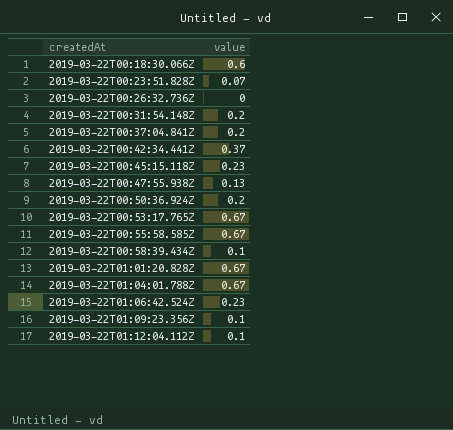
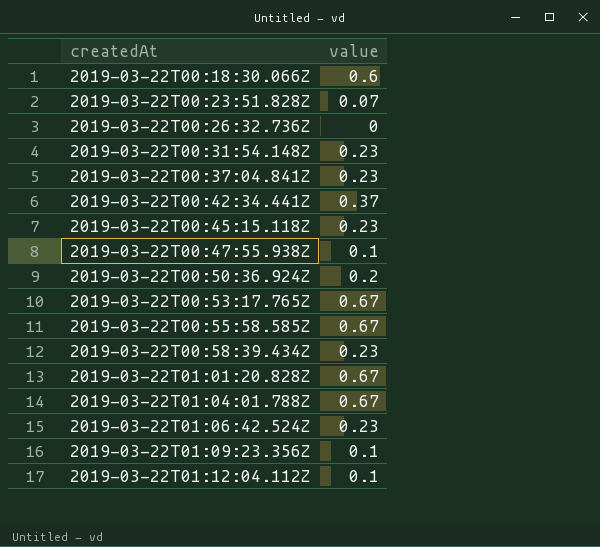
2019-03-22T00:31:54.148Z | value: 0.2 -> 0.23
2019-03-22T00:37:04.841Z | value: 0.2 -> 0.23
2019-03-22T00:47:55.938Z | value: 0.13 -> 0.1
2019-03-22T00:58:39.434Z | value: 0.1 -> 0.23

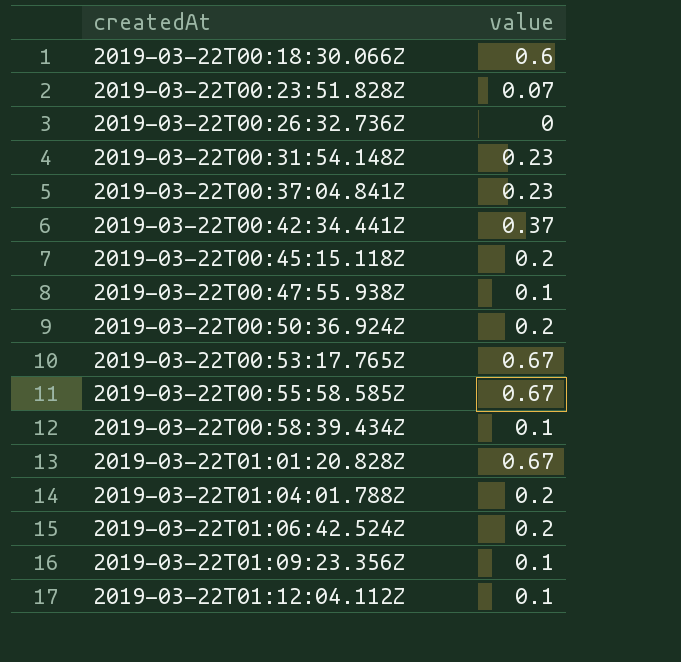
2019-03-22T00:45:15.118Z | value: 0.23 -> 0.2
2019-03-22T00:58:39.434Z | value: 0.23 -> 0.1
2019-03-22T01:04:01.788Z | value: 0.67 -> 0.2
2019-03-22T01:06:42.524Z | value: 0.23 -> 0.2

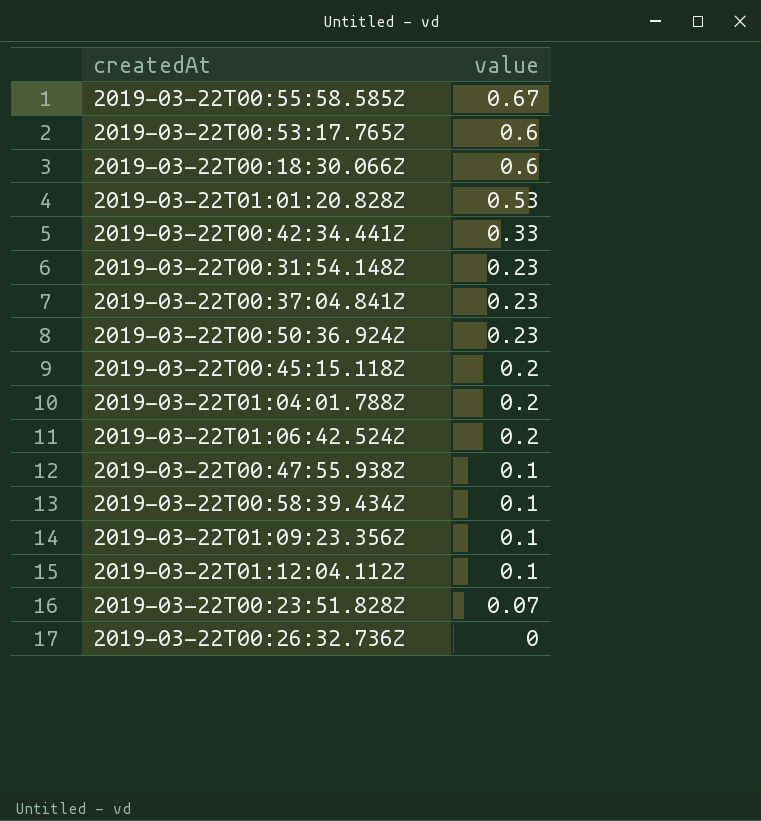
row order: createdAt ascending -> value descending
2019-03-22T00:53:17.765Z | value: 0.67 -> 0.6
2019-03-22T01:01:20.828Z | value: 0.67 -> 0.53
2019-03-22T00:42:34.441Z | value: 0.37 -> 0.33
2019-03-22T00:50:36.924Z | value: 0.2 -> 0.23

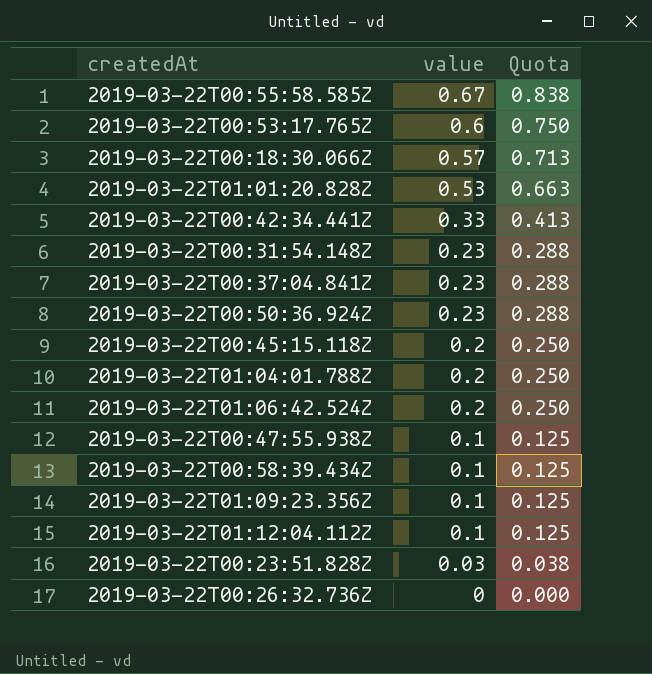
column Quota | formula: none -> [value] * 1.25
2019-03-22T00:18:30.066Z | value: 0.6 -> 0.57
2019-03-22T00:23:51.828Z | value: 0.07 -> 0.03

